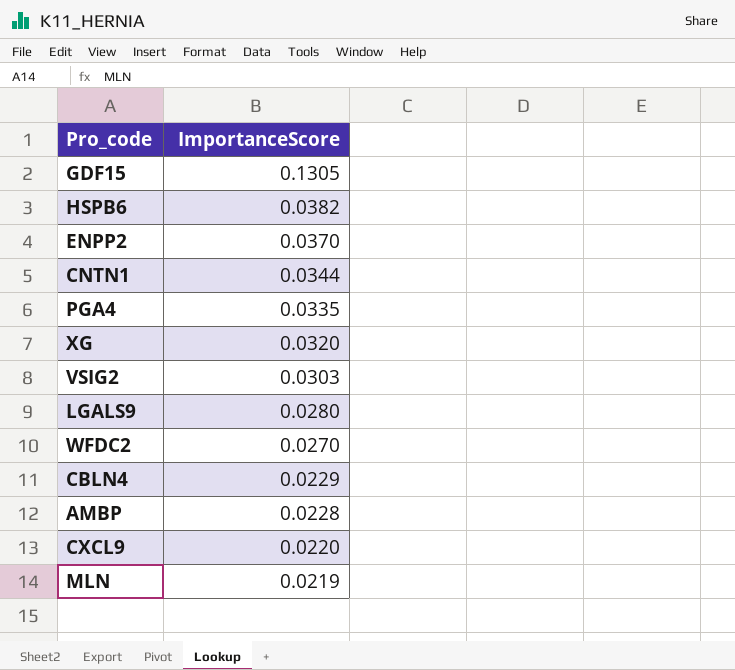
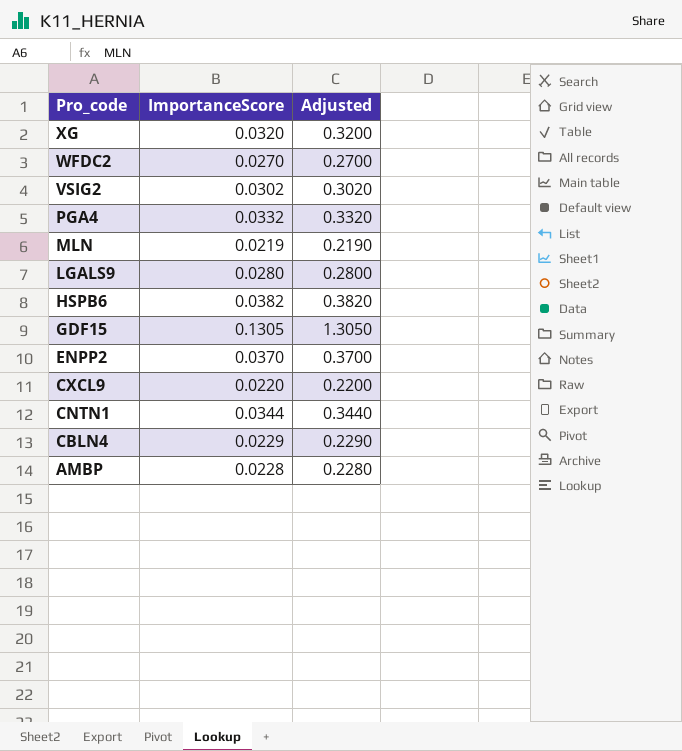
row order: ImportanceScore descending -> Pro_code descending
column Adjusted | formula: none -> [ImportanceScore] * 10
VSIG2 | ImportanceScore: 0.0303 -> 0.0302
PGA4 | ImportanceScore: 0.0335 -> 0.0332

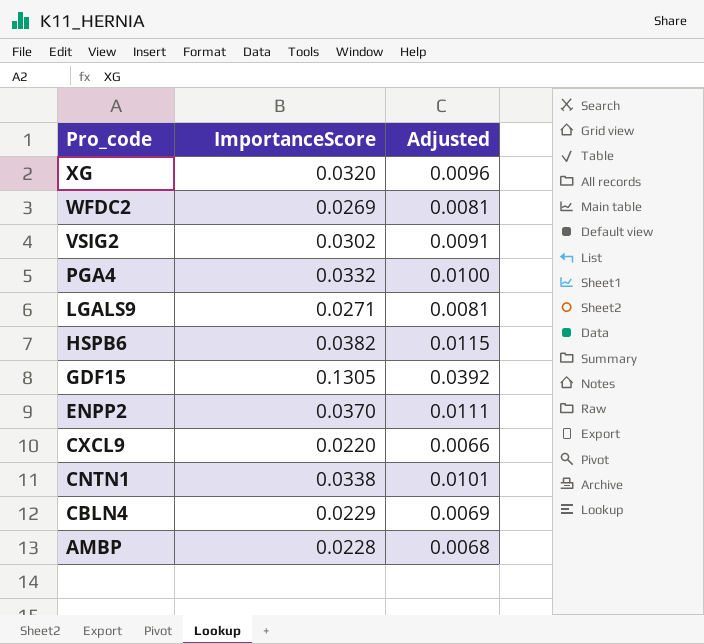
column Adjusted | formula: [ImportanceScore] * 10 -> [ImportanceScore] * 0.3
row MLN: 0.0219 | 0.2190 -> none
WFDC2 | ImportanceScore: 0.0270 -> 0.0269
LGALS9 | ImportanceScore: 0.0280 -> 0.0271
CNTN1 | ImportanceScore: 0.0344 -> 0.0338

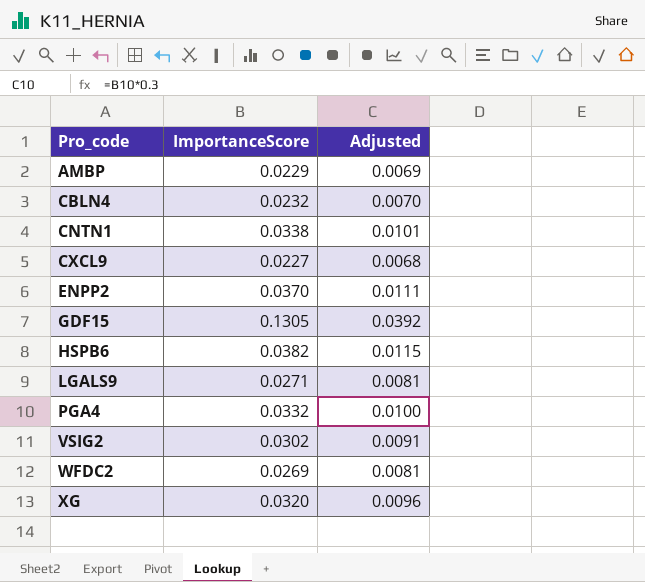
row order: Pro_code descending -> Pro_code ascending
AMBP | ImportanceScore: 0.0228 -> 0.0229
AMBP | Adjusted: 0.0068 -> 0.0069
CBLN4 | ImportanceScore: 0.0229 -> 0.0232
CBLN4 | Adjusted: 0.0069 -> 0.0070
CXCL9 | ImportanceScore: 0.0220 -> 0.0227
CXCL9 | Adjusted: 0.0066 -> 0.0068

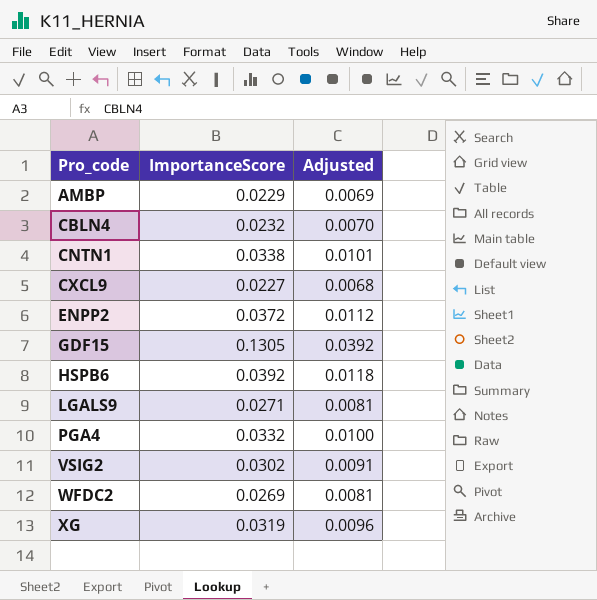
ENPP2 | ImportanceScore: 0.0370 -> 0.0372
ENPP2 | Adjusted: 0.0111 -> 0.0112
HSPB6 | ImportanceScore: 0.0382 -> 0.0392
HSPB6 | Adjusted: 0.0115 -> 0.0118
XG | ImportanceScore: 0.0320 -> 0.0319

